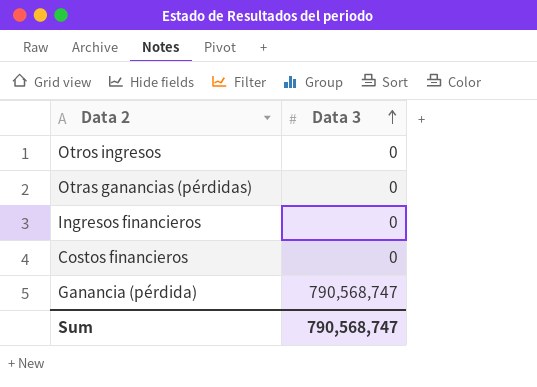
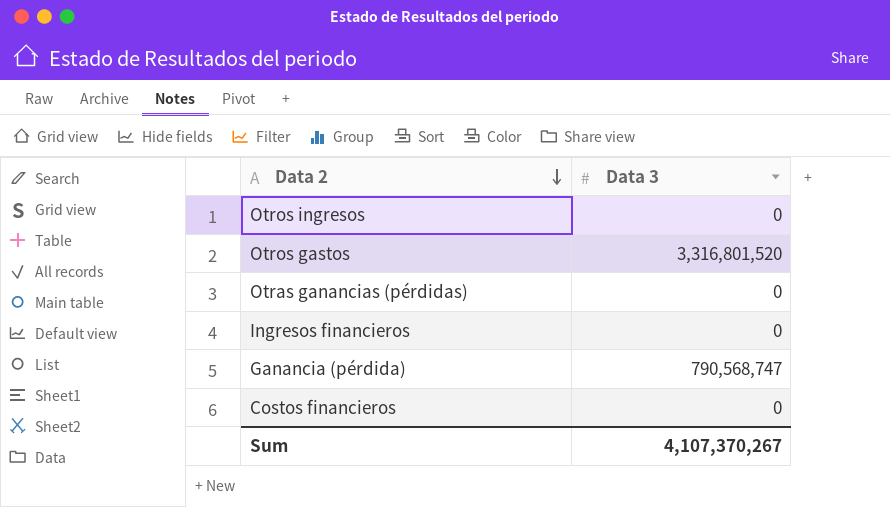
row order: Data 3 ascending -> Data 2 descending
row Otros gastos: none -> 3,316,801,520
Sum | Data 3: 790,568,747 -> 4,107,370,267

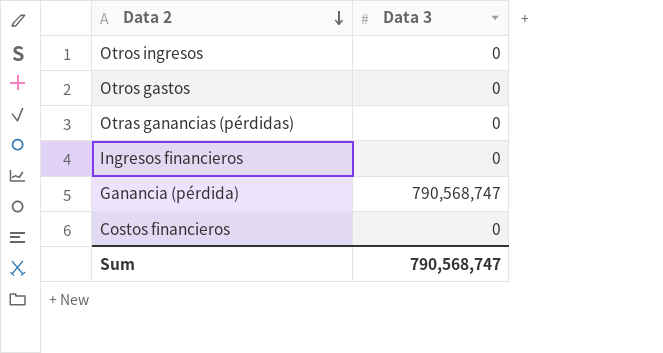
Otros gastos | Data 3: 3,316,801,520 -> 0
Sum | Data 3: 4,107,370,267 -> 790,568,747

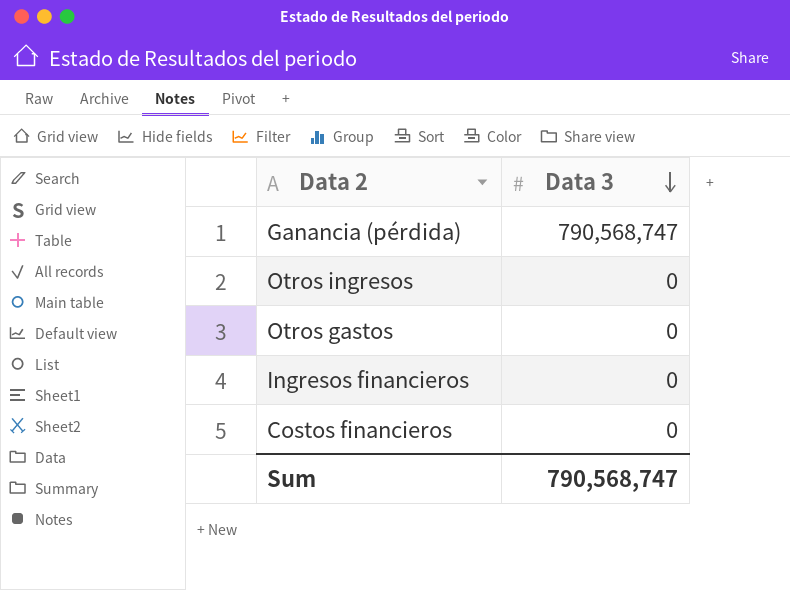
row order: Data 2 descending -> Data 3 descending
row Otras ganancias (pérdidas): 0 -> none

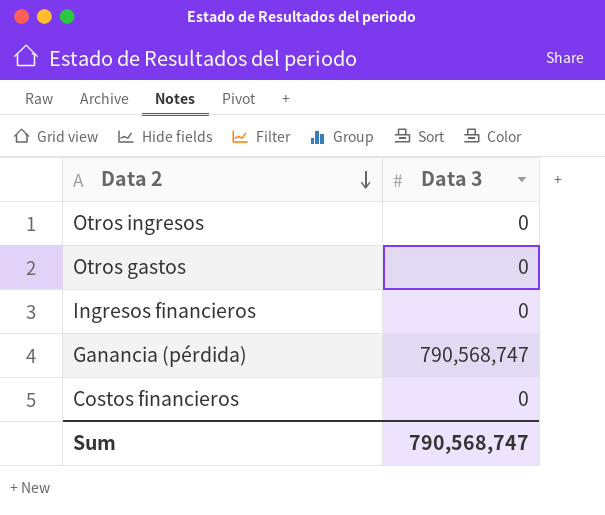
row order: Data 3 descending -> Data 2 descending

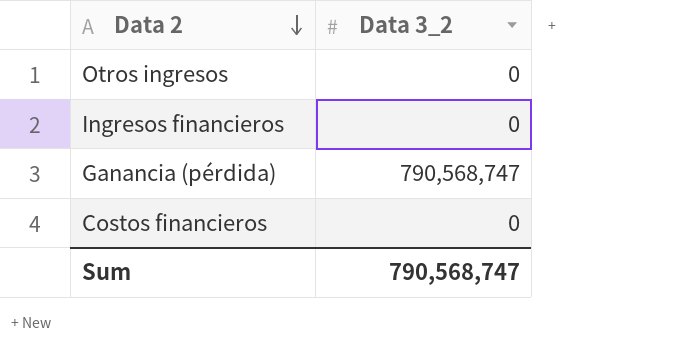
column name: Data 3 -> Data 3_2
row Otros gastos: 0 -> none

